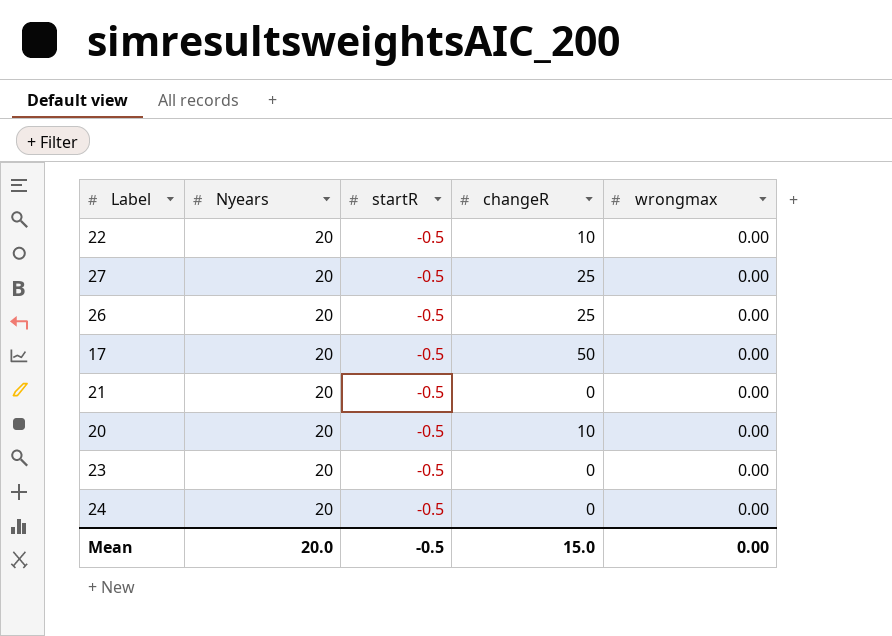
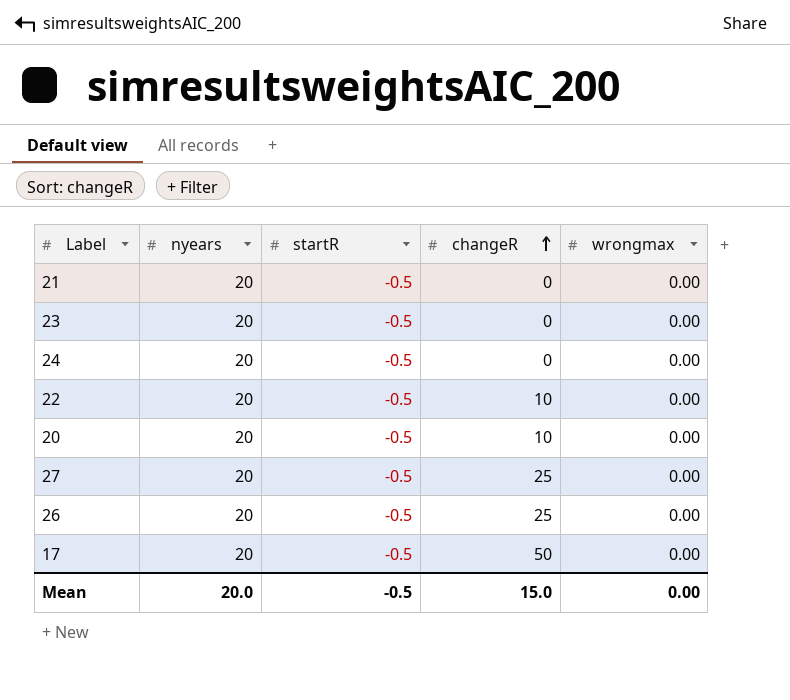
row order: none -> changeR ascending
column name: Nyears -> nyears

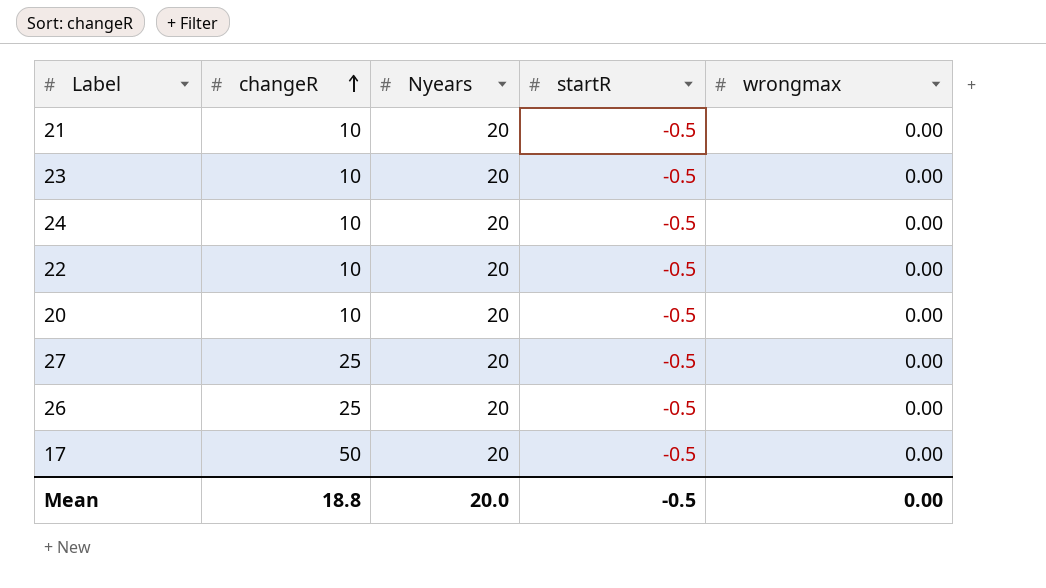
column changeR | position: 4 -> 2
column name: nyears -> Nyears
21 | changeR: 0 -> 10
23 | changeR: 0 -> 10
24 | changeR: 0 -> 10
Mean | changeR: 15.0 -> 18.8

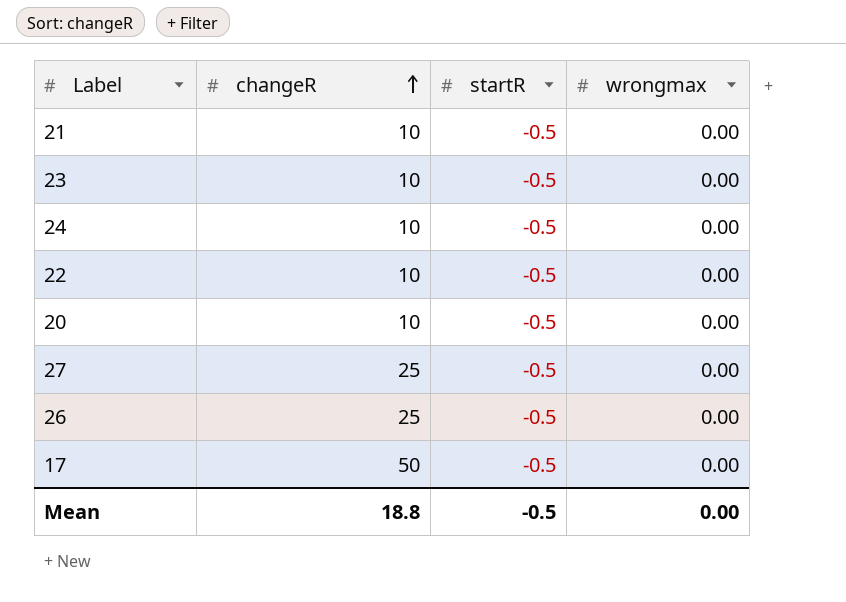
column Nyears | position: 3 -> none

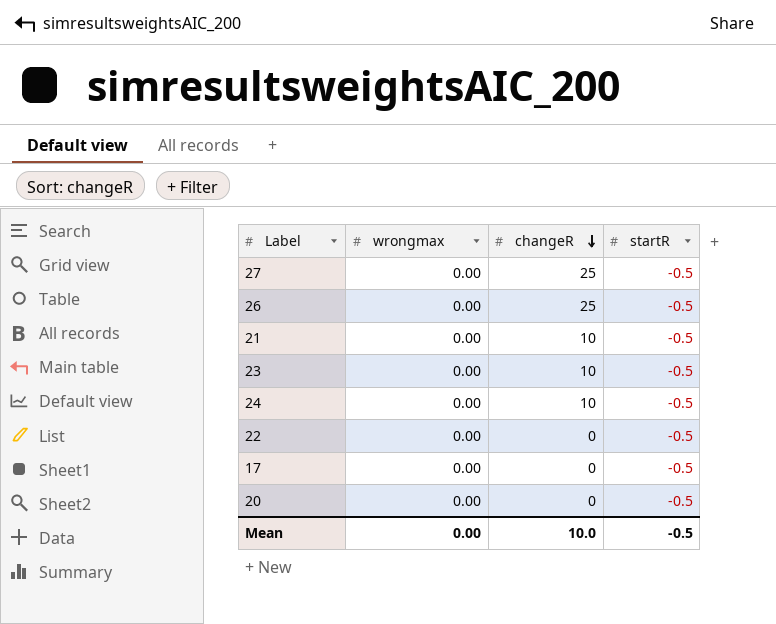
row order: changeR ascending -> changeR descending
column wrongmax | position: 4 -> 2
22 | changeR: 10 -> 0
17 | changeR: 50 -> 0
20 | changeR: 10 -> 0
Mean | changeR: 18.8 -> 10.0

